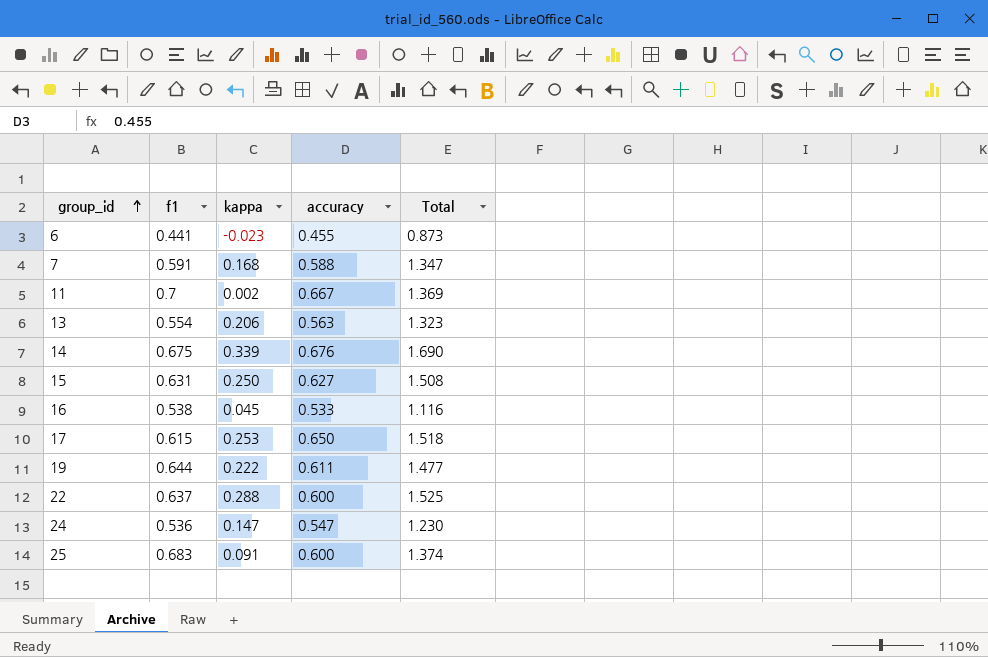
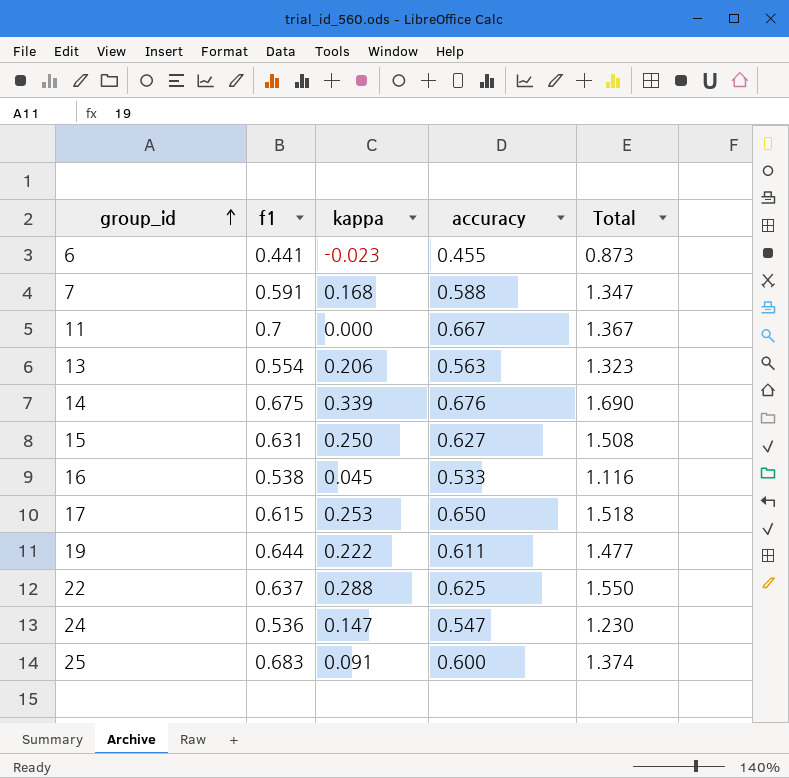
11 | kappa: 0.002 -> 0.000
11 | Total: 1.369 -> 1.367
22 | accuracy: 0.600 -> 0.625
22 | Total: 1.525 -> 1.550

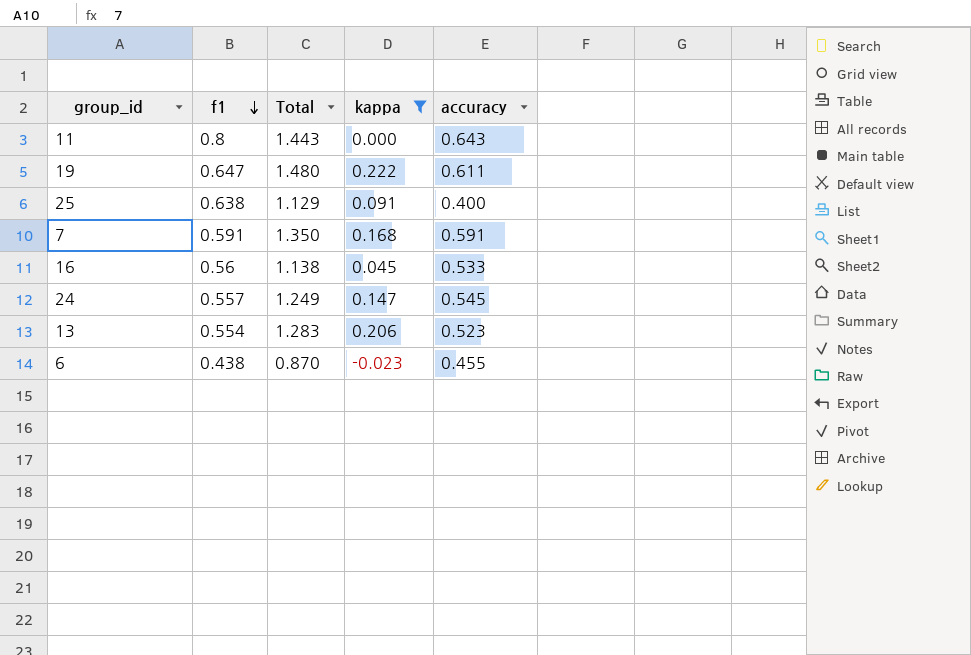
filter: none -> kappa <= 0.222
row order: group_id ascending -> f1 descending
column Total | position: 5 -> 3
11 | f1: 0.7 -> 0.8
11 | Total: 1.367 -> 1.443
11 | accuracy: 0.667 -> 0.643
19 | f1: 0.644 -> 0.647
19 | Total: 1.477 -> 1.480
25 | f1: 0.683 -> 0.638
25 | Total: 1.374 -> 1.129
25 | accuracy: 0.600 -> 0.400
7 | Total: 1.347 -> 1.350
7 | accuracy: 0.588 -> 0.591
16 | f1: 0.538 -> 0.56
16 | Total: 1.116 -> 1.138
24 | f1: 0.536 -> 0.557
24 | Total: 1.230 -> 1.249
24 | accuracy: 0.547 -> 0.545
13 | Total: 1.323 -> 1.283
13 | accuracy: 0.563 -> 0.523
6 | f1: 0.441 -> 0.438
6 | Total: 0.873 -> 0.870

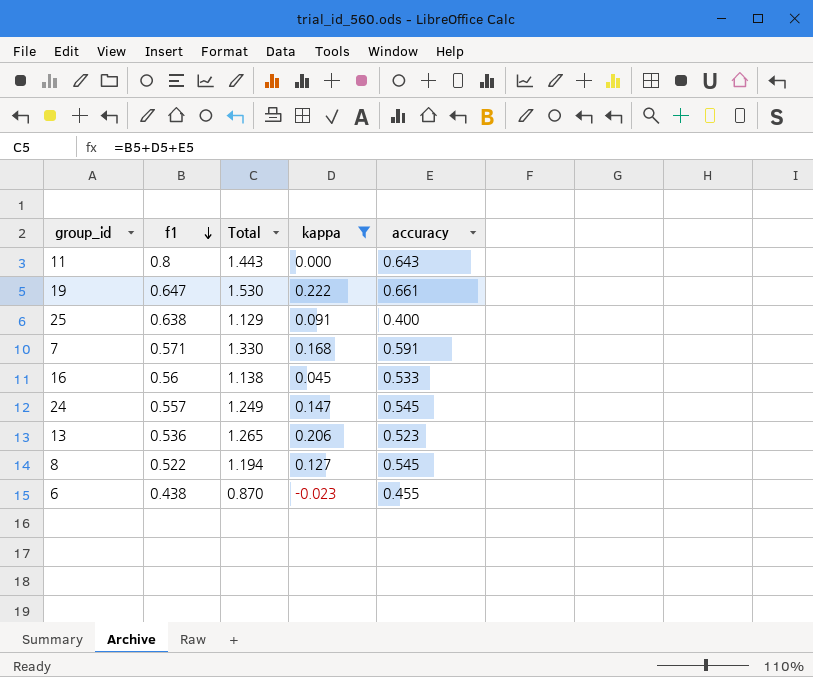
19 | Total: 1.480 -> 1.530
19 | accuracy: 0.611 -> 0.661
7 | f1: 0.591 -> 0.571
7 | Total: 1.350 -> 1.330
13 | f1: 0.554 -> 0.536
13 | Total: 1.283 -> 1.265
row 8: none -> 0.522 | 1.194 | 0.127 | 0.545

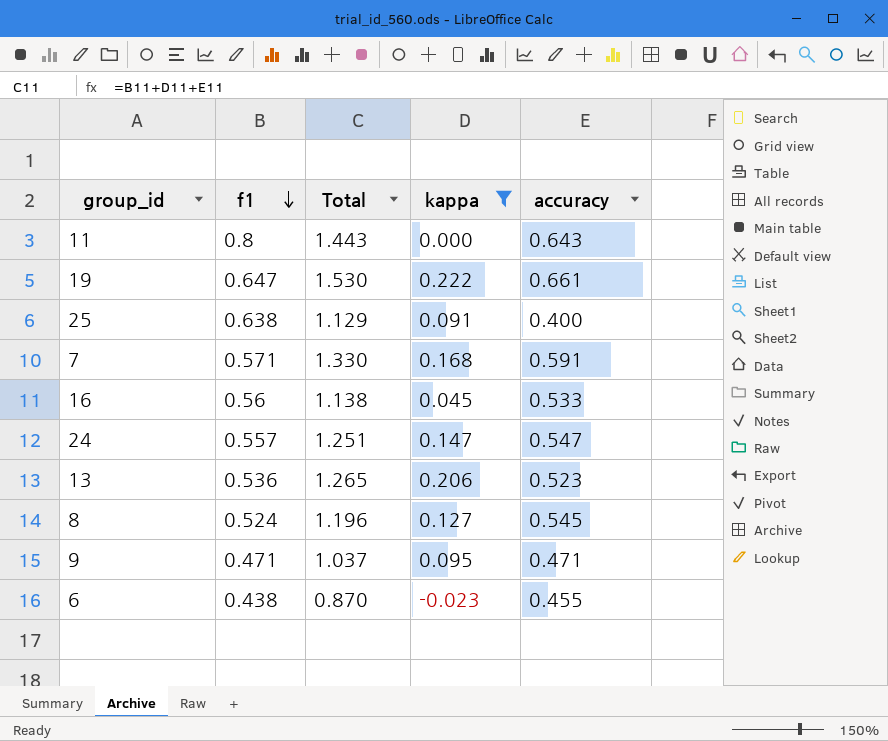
24 | Total: 1.249 -> 1.251
24 | accuracy: 0.545 -> 0.547
8 | f1: 0.522 -> 0.524
8 | Total: 1.194 -> 1.196
row 9: none -> 0.471 | 1.037 | 0.095 | 0.471

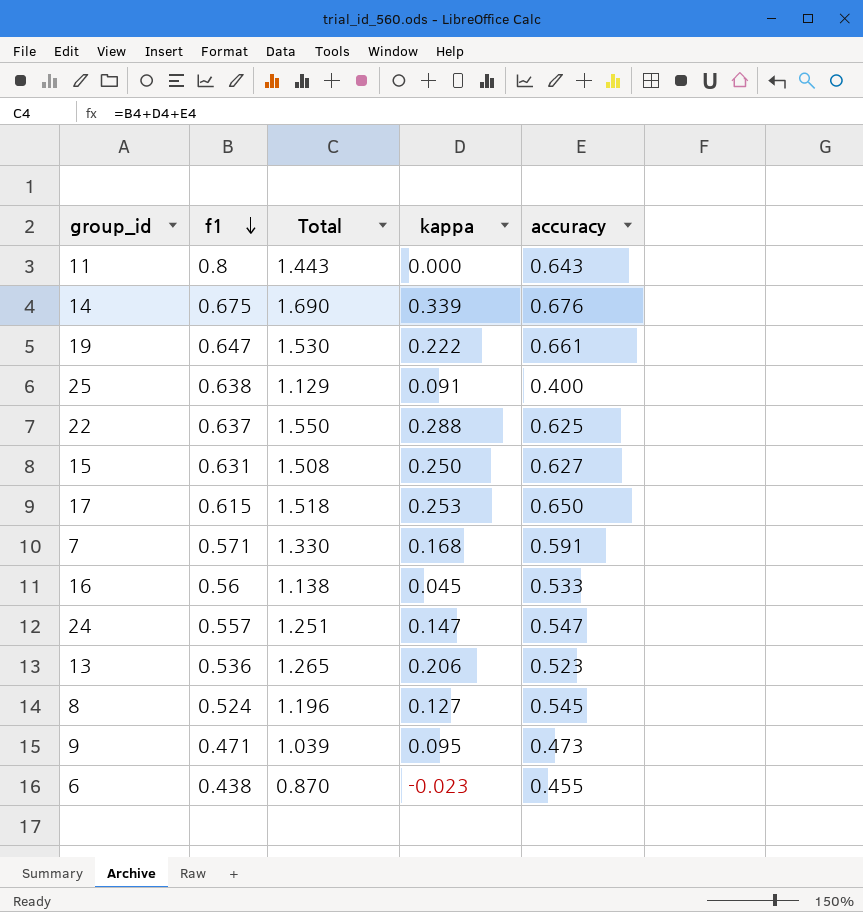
filter: kappa <= 0.222 -> none
9 | Total: 1.037 -> 1.039
9 | accuracy: 0.471 -> 0.473

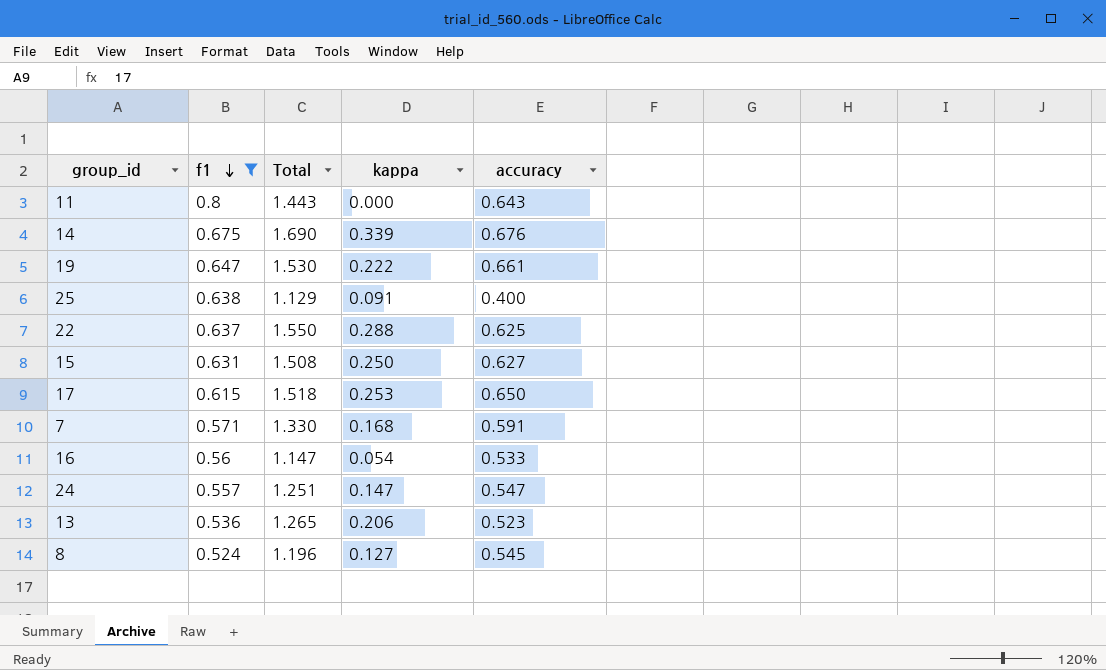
filter: none -> f1 >= 0.524
16 | Total: 1.138 -> 1.147
16 | kappa: 0.045 -> 0.054

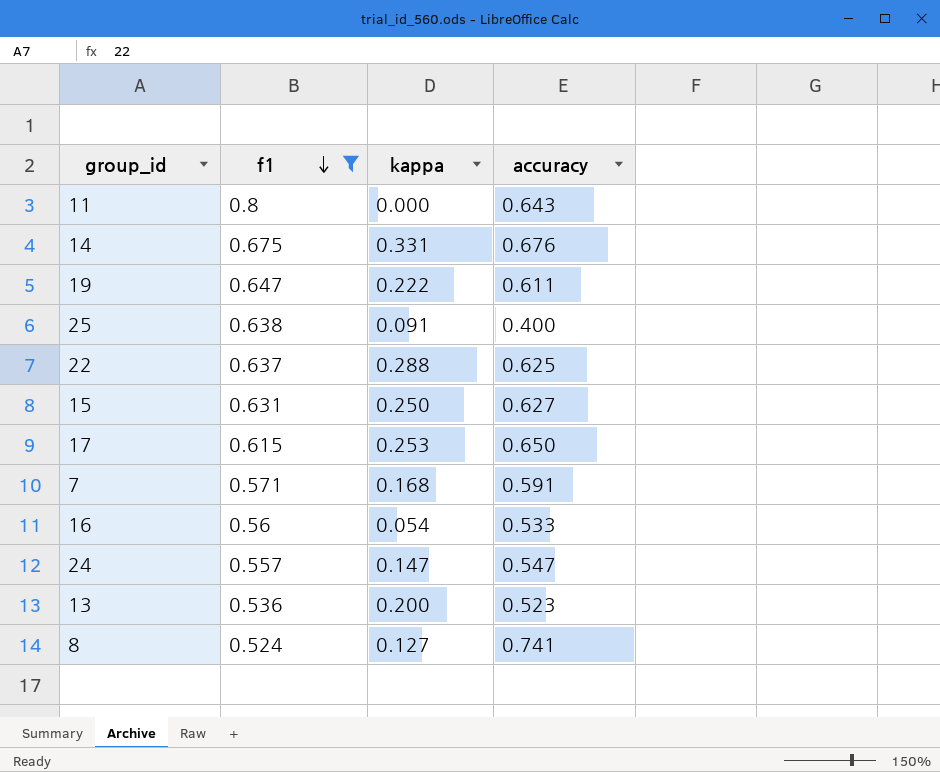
column Total | formula: [f1] + [kappa] + [accuracy] -> none
14 | kappa: 0.339 -> 0.331
19 | accuracy: 0.661 -> 0.611
13 | kappa: 0.206 -> 0.200
8 | accuracy: 0.545 -> 0.741

